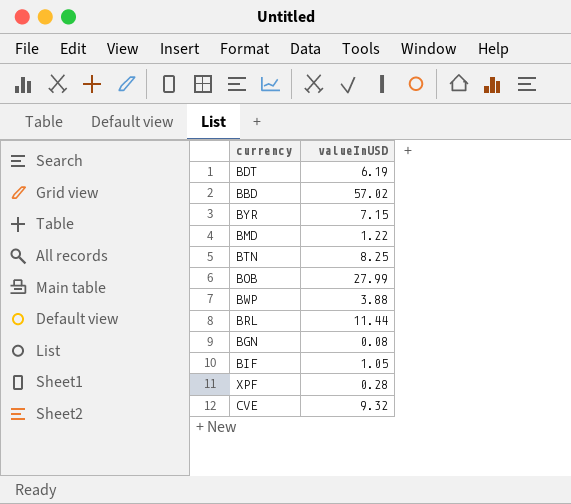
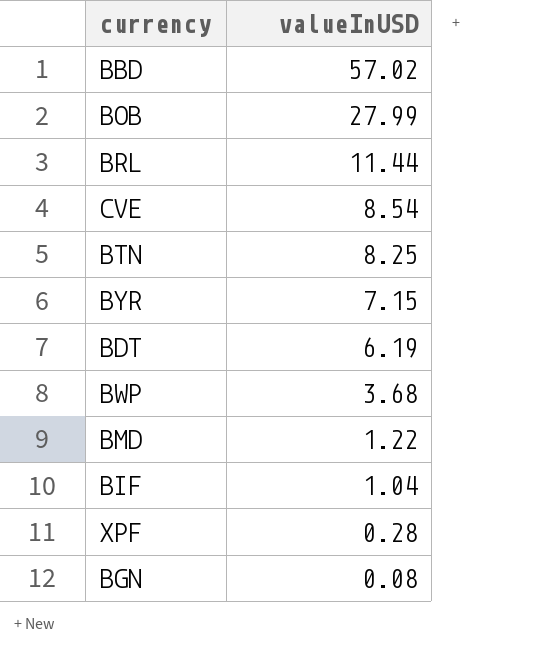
row order: none -> valueInUSD descending
CVE | valueInUSD: 9.32 -> 8.54
BWP | valueInUSD: 3.88 -> 3.68
BIF | valueInUSD: 1.05 -> 1.04

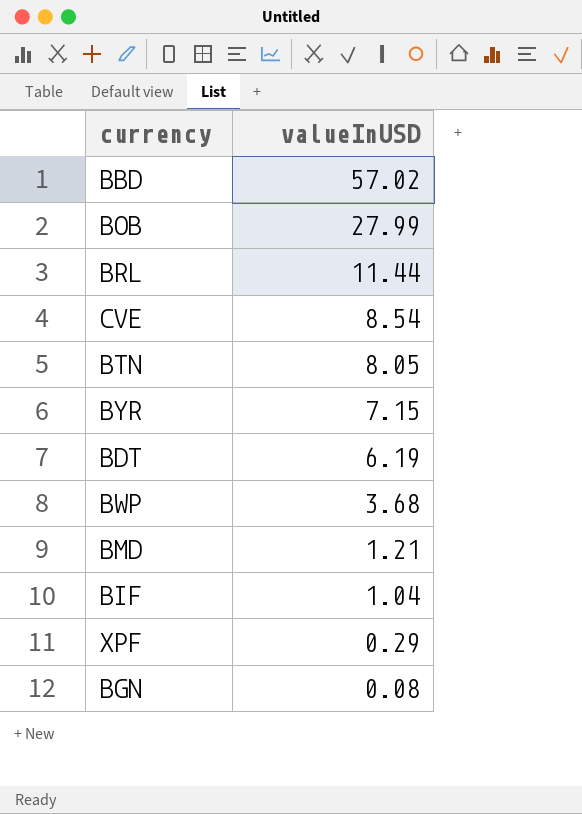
BTN | valueInUSD: 8.25 -> 8.05
BMD | valueInUSD: 1.22 -> 1.21
XPF | valueInUSD: 0.28 -> 0.29

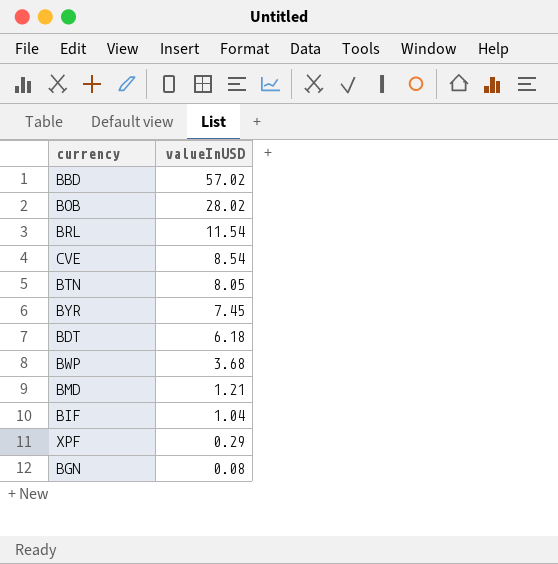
BOB | valueInUSD: 27.99 -> 28.02
BRL | valueInUSD: 11.44 -> 11.54
BYR | valueInUSD: 7.15 -> 7.45
BDT | valueInUSD: 6.19 -> 6.18

